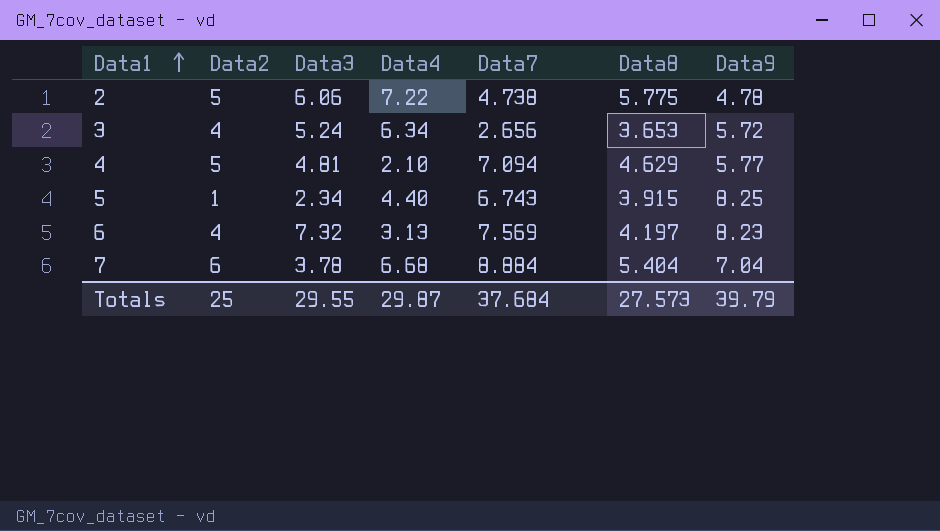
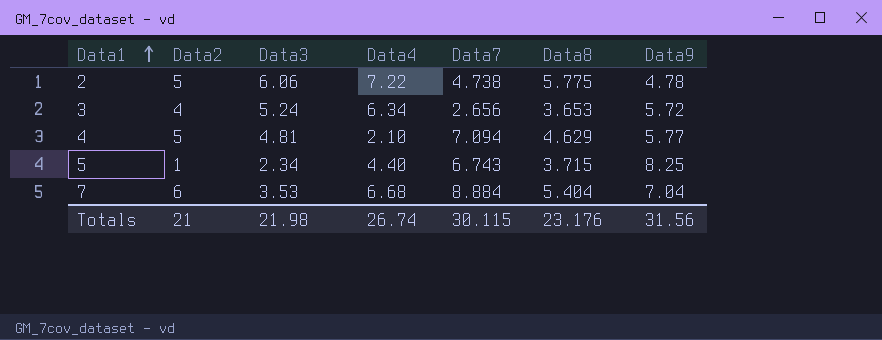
row 6: 4 | 7.32 | 3.13 | 7.569 | 4.197 | 8.23 -> none
5 | Data8: 3.915 -> 3.715
7 | Data3: 3.78 -> 3.53
Totals | Data2: 25 -> 21
Totals | Data3: 29.55 -> 21.98
Totals | Data4: 29.87 -> 26.74
Totals | Data7: 37.684 -> 30.115
Totals | Data8: 27.573 -> 23.176
Totals | Data9: 39.79 -> 31.56

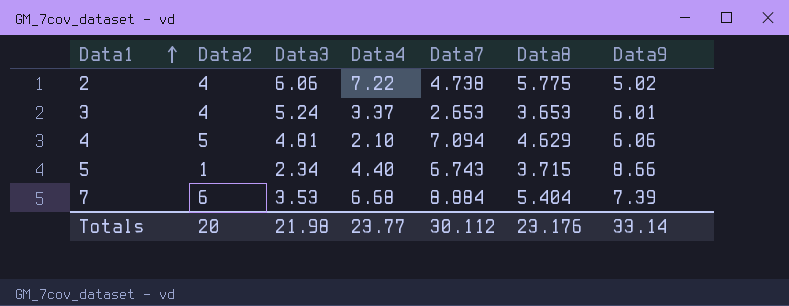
2 | Data2: 5 -> 4
2 | Data9: 4.78 -> 5.02
3 | Data4: 6.34 -> 3.37
3 | Data7: 2.656 -> 2.653
3 | Data9: 5.72 -> 6.01
4 | Data9: 5.77 -> 6.06
5 | Data9: 8.25 -> 8.66
7 | Data9: 7.04 -> 7.39
Totals | Data2: 21 -> 20
Totals | Data4: 26.74 -> 23.77
Totals | Data7: 30.115 -> 30.112
Totals | Data9: 31.56 -> 33.14

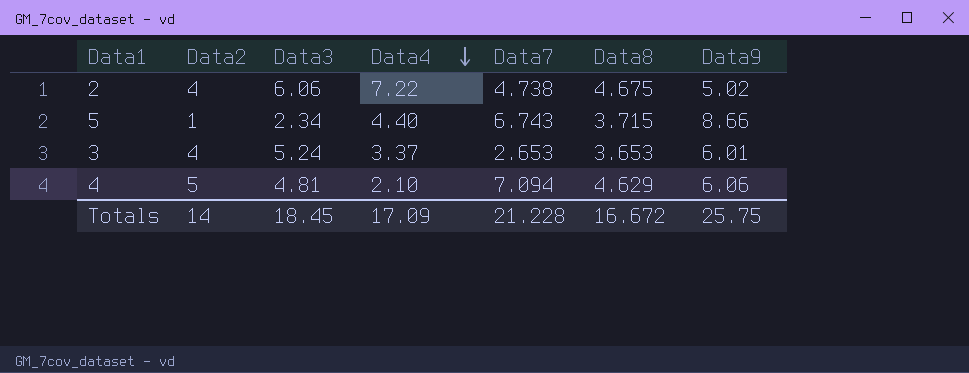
row order: Data1 ascending -> Data4 descending
row 7: 6 | 3.53 | 6.68 | 8.884 | 5.404 | 7.39 -> none
2 | Data8: 5.775 -> 4.675
Totals | Data2: 20 -> 14
Totals | Data3: 21.98 -> 18.45
Totals | Data4: 23.77 -> 17.09
Totals | Data7: 30.112 -> 21.228
Totals | Data8: 23.176 -> 16.672
Totals | Data9: 33.14 -> 25.75

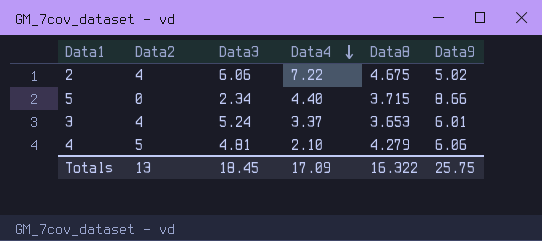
column Data7 | position: 5 -> none
5 | Data2: 1 -> 0
4 | Data8: 4.629 -> 4.279
Totals | Data2: 14 -> 13
Totals | Data8: 16.672 -> 16.322

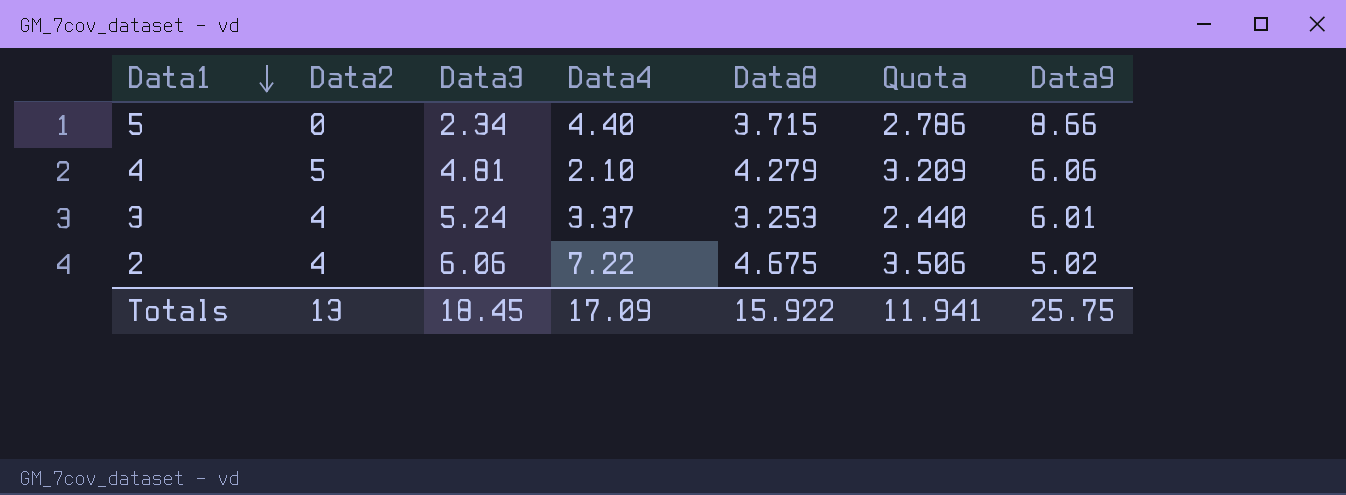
row order: Data4 descending -> Data1 descending
column Quota | formula: none -> [Data8] * 0.75
3 | Data8: 3.653 -> 3.253
Totals | Data8: 16.322 -> 15.922

